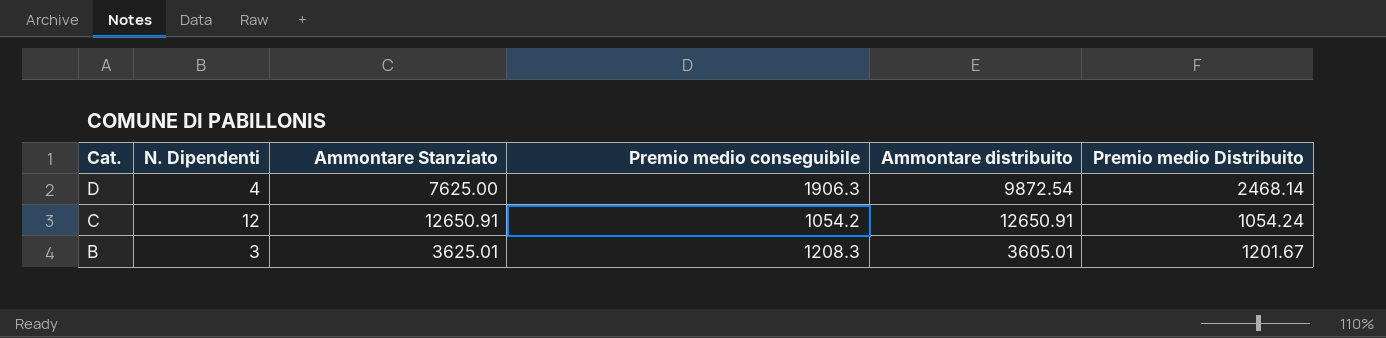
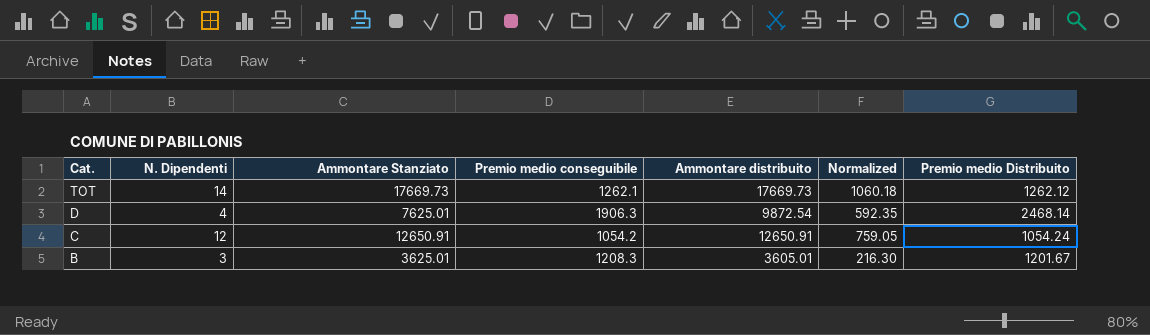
column Normalized | formula: none -> [Ammontare distribuito] * 0.06
row TOT: none -> 14 | 17669.73 | 1262.1 | 17669.73 | 1060.18 | 1262.12
D | Ammontare Stanziato: 7625.00 -> 7625.01

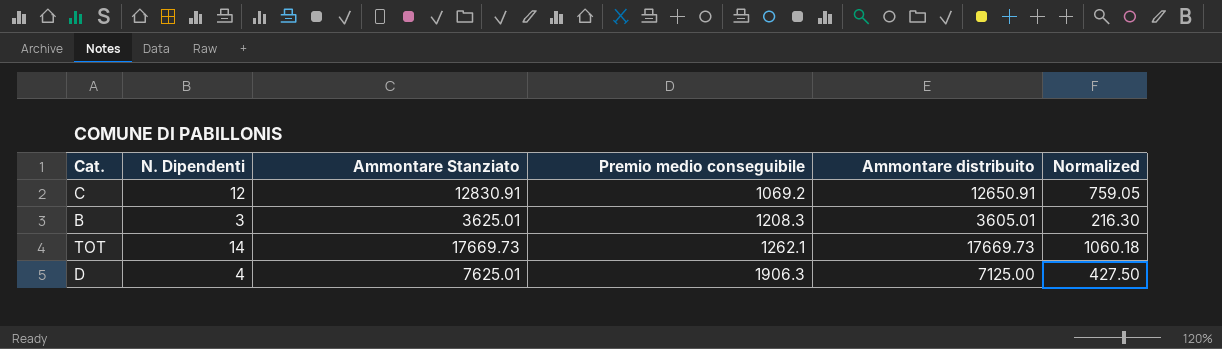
row order: Cat. descending -> Premio medio conseguibile ascending
column Premio medio Distribuito | formula: [Ammontare distribuito] / [N. Dipendenti] -> none
C | Ammontare Stanziato: 12650.91 -> 12830.91
C | Premio medio conseguibile: 1054.2 -> 1069.2
D | Ammontare distribuito: 9872.54 -> 7125.00
D | Normalized: 592.35 -> 427.50

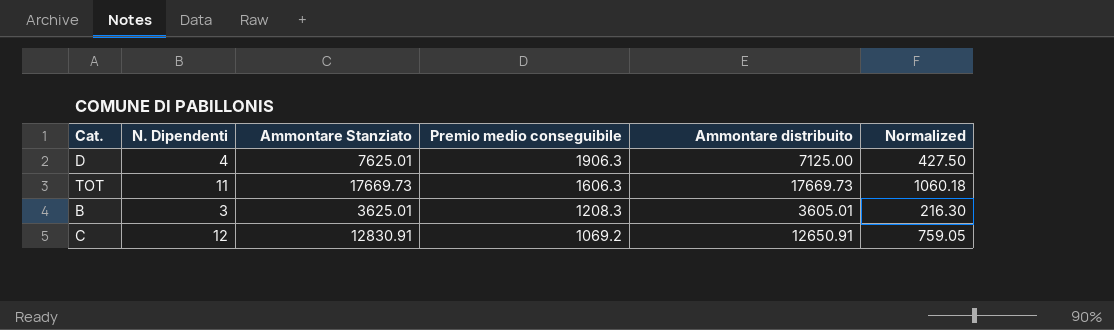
row order: Premio medio conseguibile ascending -> Premio medio conseguibile descending
TOT | N. Dipendenti: 14 -> 11
TOT | Premio medio conseguibile: 1262.1 -> 1606.3

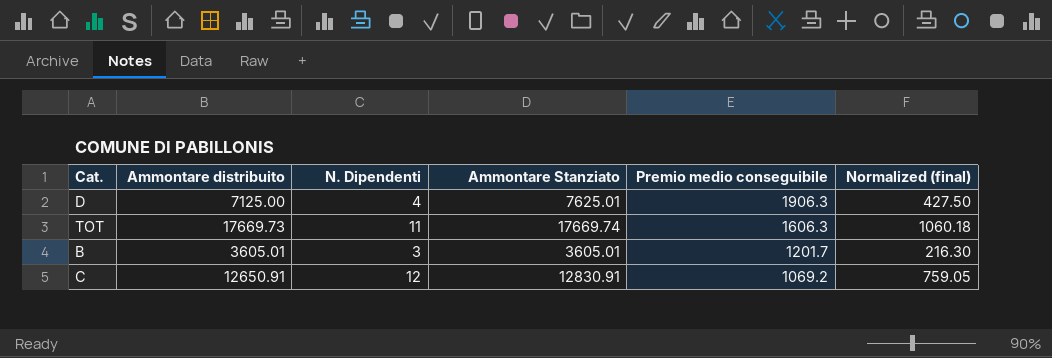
column Ammontare distribuito | position: 5 -> 2
column name: Normalized -> Normalized (final)
TOT | Ammontare Stanziato: 17669.73 -> 17669.74
B | Ammontare Stanziato: 3625.01 -> 3605.01
B | Premio medio conseguibile: 1208.3 -> 1201.7

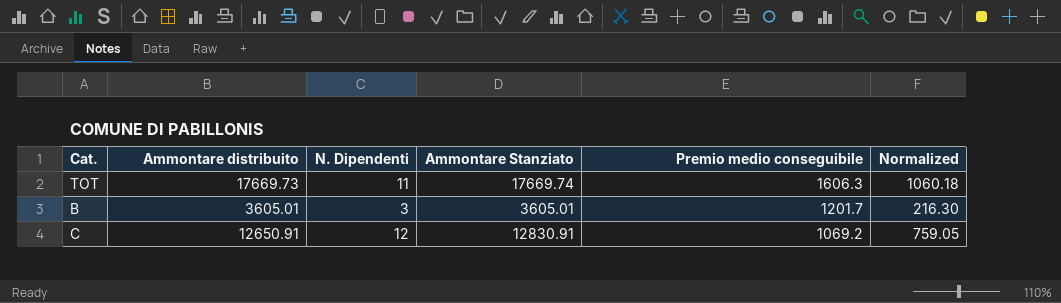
column name: Normalized (final) -> Normalized
row D: 7125.00 | 4 | 7625.01 | 1906.3 | 427.50 -> none

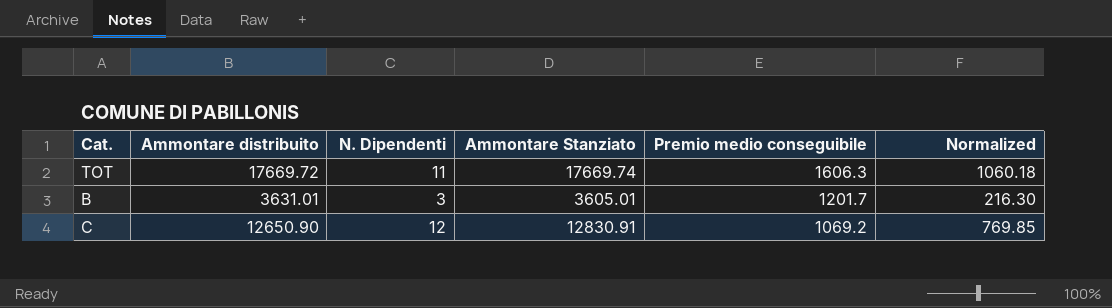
column Normalized | formula: [Ammontare distribuito] * 0.06 -> [Ammontare Stanziato] * 0.06
TOT | Ammontare distribuito: 17669.73 -> 17669.72
B | Ammontare distribuito: 3605.01 -> 3631.01
C | Ammontare distribuito: 12650.91 -> 12650.90

